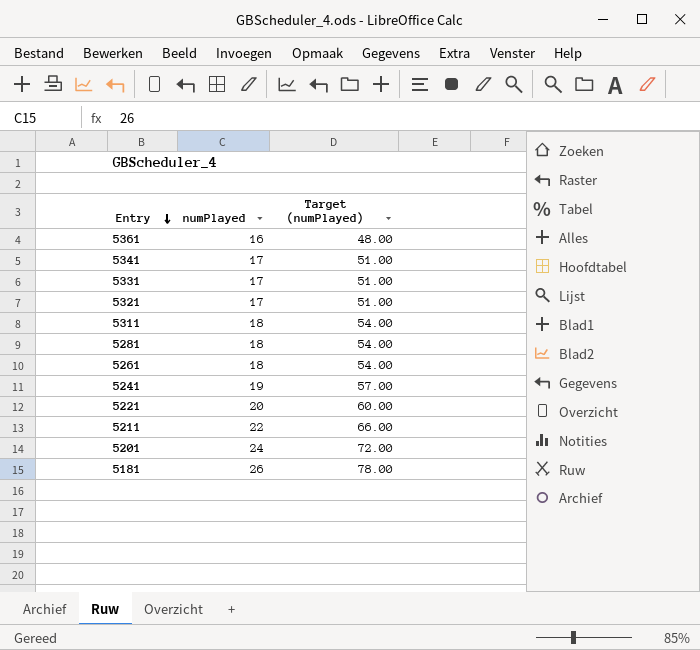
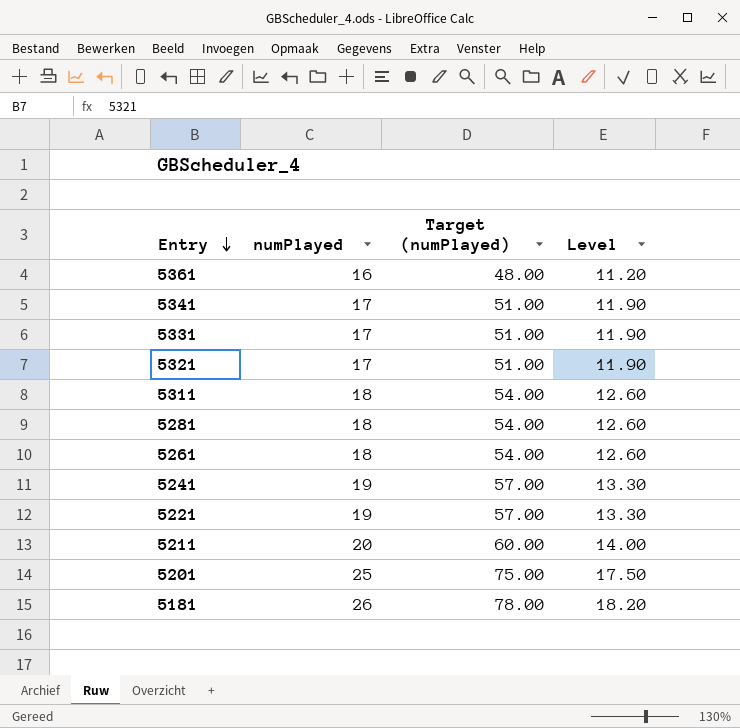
column Level | formula: none -> [numPlayed] * 0.7
5221 | numPlayed: 20 -> 19
5221 | Target (numPlayed): 60.00 -> 57.00
5211 | numPlayed: 22 -> 20
5211 | Target (numPlayed): 66.00 -> 60.00
5201 | numPlayed: 24 -> 25
5201 | Target (numPlayed): 72.00 -> 75.00

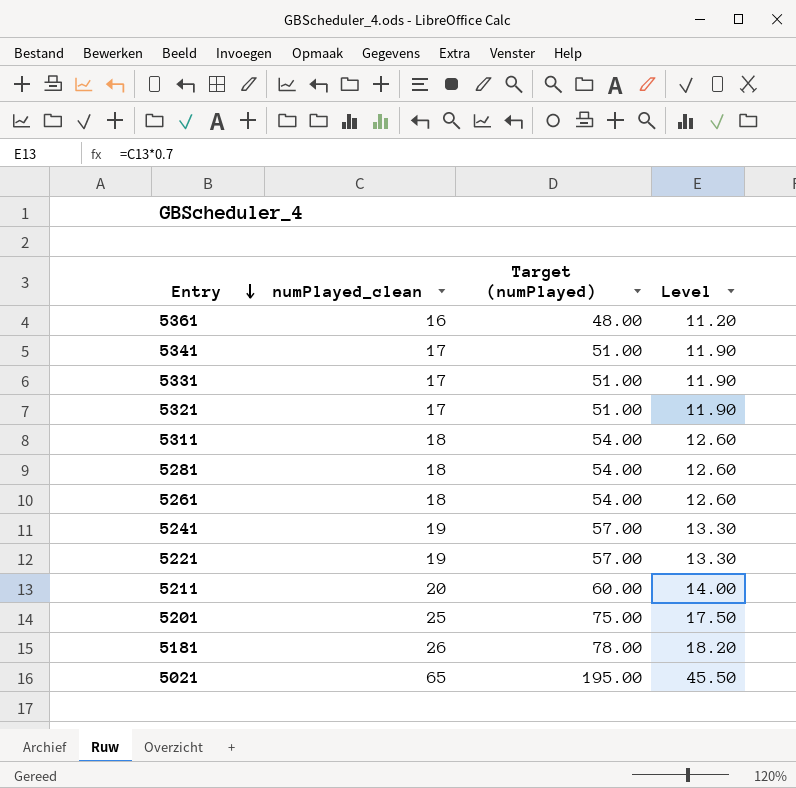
column name: numPlayed -> numPlayed_clean
row 5021: none -> 65 | 195.00 | 45.50

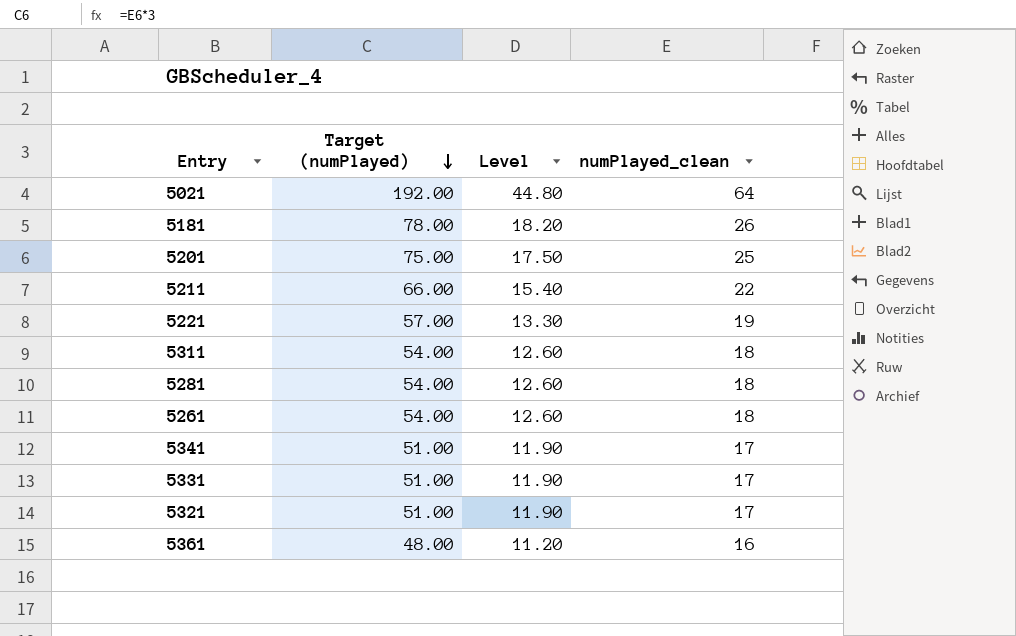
row order: Entry descending -> Target (numPlayed) descending
column numPlayed_clean | position: 2 -> 4
row 5241: 19 | 57.00 | 13.30 -> none
5021 | Target (numPlayed): 195.00 -> 192.00
5021 | Level: 45.50 -> 44.80
5021 | numPlayed_clean: 65 -> 64
5211 | Target (numPlayed): 60.00 -> 66.00
5211 | Level: 14.00 -> 15.40
5211 | numPlayed_clean: 20 -> 22

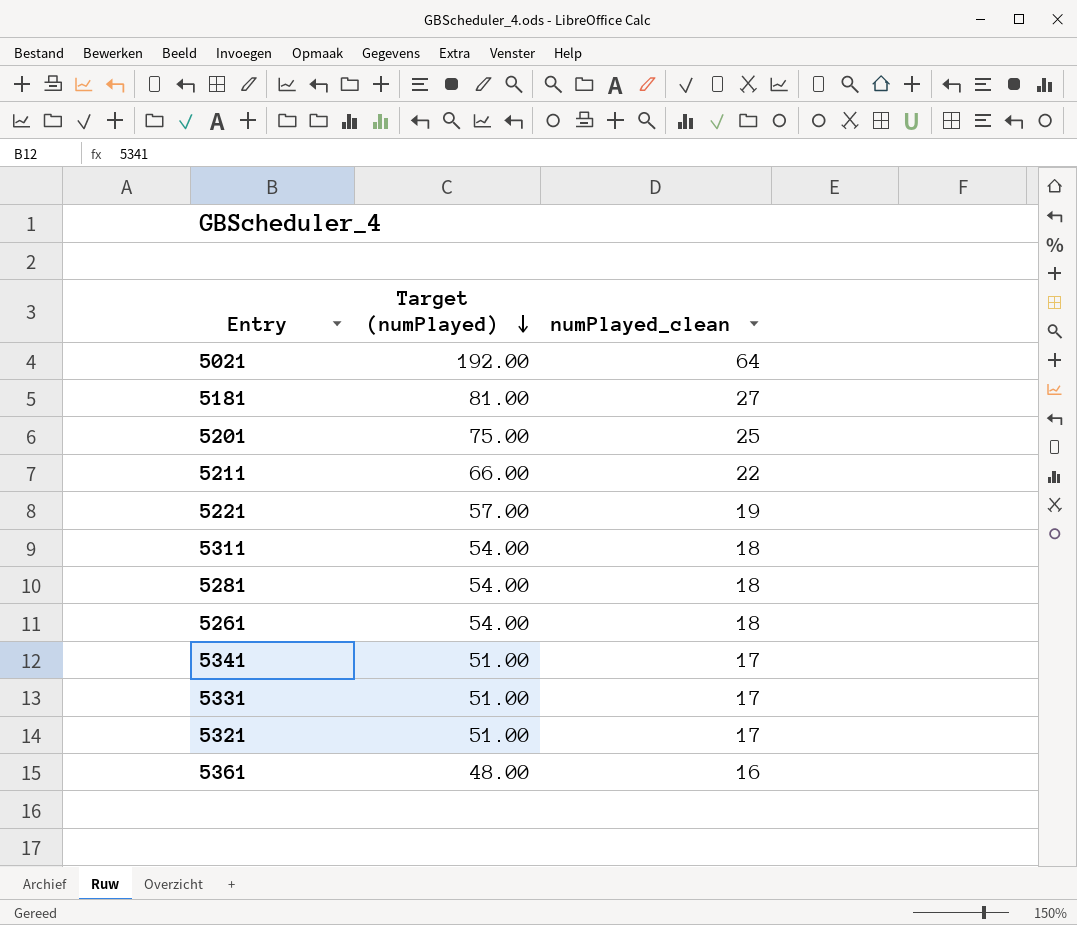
column Level | formula: [numPlayed_clean] * 0.7 -> none
5181 | Target (numPlayed): 78.00 -> 81.00
5181 | numPlayed_clean: 26 -> 27

